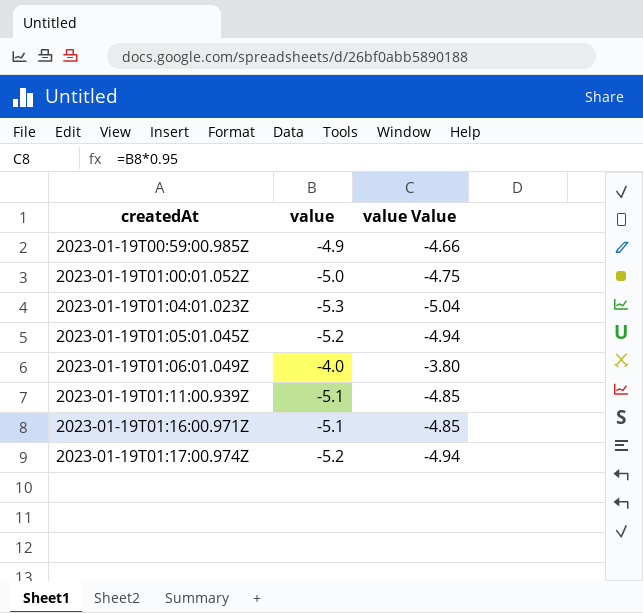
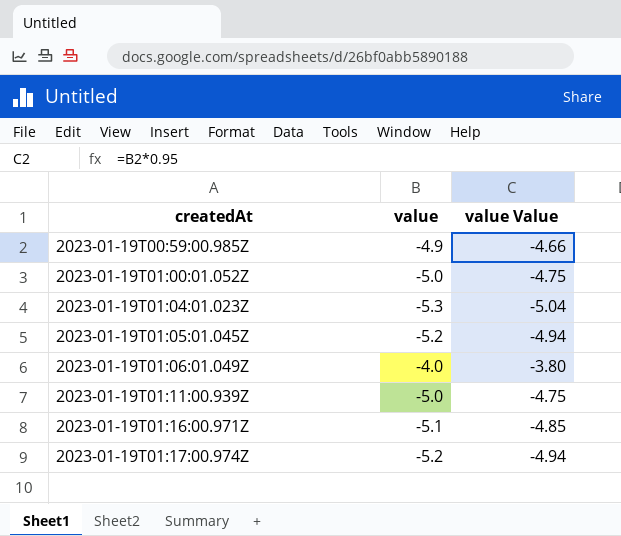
2023-01-19T01:11:00.939Z | value: -5.1 -> -5.0
2023-01-19T01:11:00.939Z | value Value: -4.85 -> -4.75

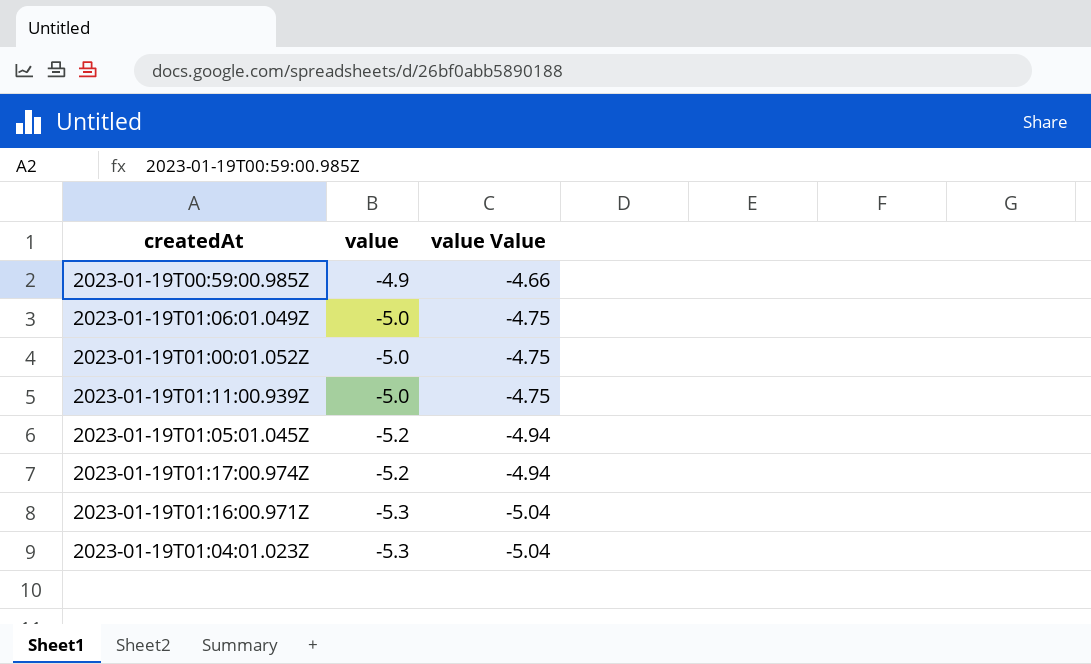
row order: createdAt ascending -> value descending
2023-01-19T01:06:01.049Z | value: -4.0 -> -5.0
2023-01-19T01:06:01.049Z | value Value: -3.80 -> -4.75
2023-01-19T01:16:00.971Z | value: -5.1 -> -5.3
2023-01-19T01:16:00.971Z | value Value: -4.85 -> -5.04

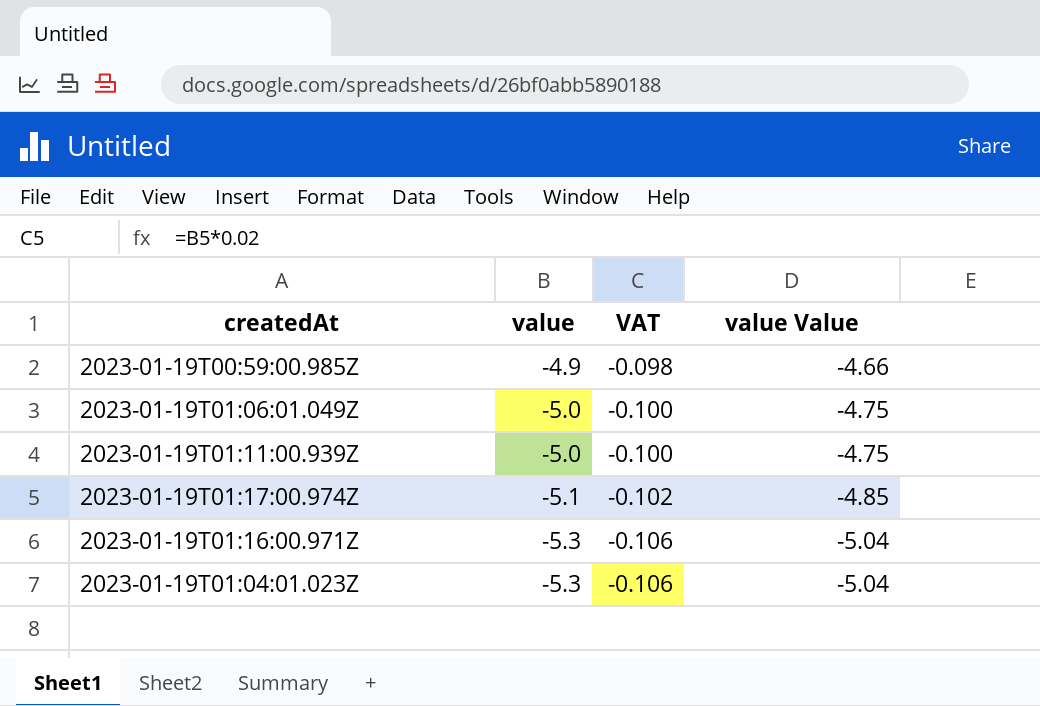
column VAT | formula: none -> [value] * 0.02
row 2023-01-19T01:00:01.052Z: -5.0 | -4.75 -> none
row 2023-01-19T01:05:01.045Z: -5.2 | -4.94 -> none
2023-01-19T01:17:00.974Z | value: -5.2 -> -5.1
2023-01-19T01:17:00.974Z | value Value: -4.94 -> -4.85

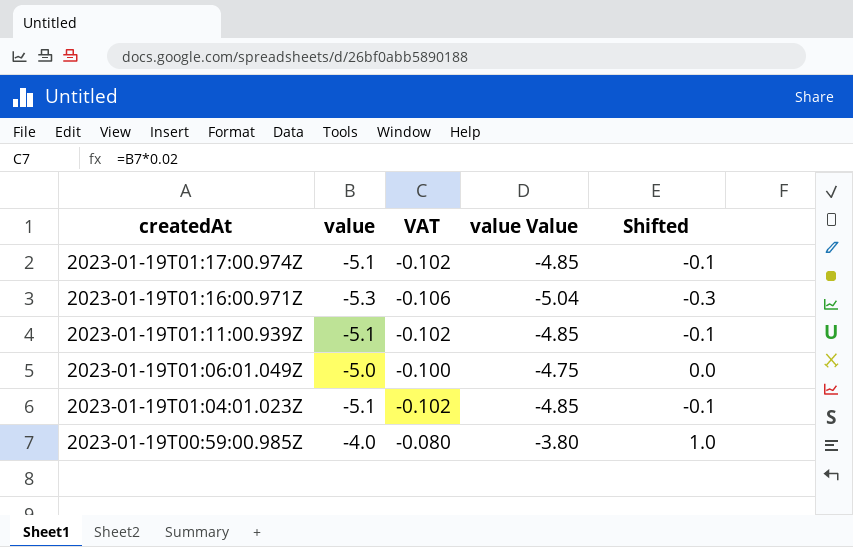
row order: value descending -> createdAt descending
column Shifted | formula: none -> [value] + 5
2023-01-19T01:11:00.939Z | value: -5.0 -> -5.1
2023-01-19T01:11:00.939Z | VAT: -0.100 -> -0.102
2023-01-19T01:11:00.939Z | value Value: -4.75 -> -4.85
2023-01-19T01:04:01.023Z | value: -5.3 -> -5.1
2023-01-19T01:04:01.023Z | VAT: -0.106 -> -0.102
2023-01-19T01:04:01.023Z | value Value: -5.04 -> -4.85
2023-01-19T00:59:00.985Z | value: -4.9 -> -4.0
2023-01-19T00:59:00.985Z | VAT: -0.098 -> -0.080
2023-01-19T00:59:00.985Z | value Value: -4.66 -> -3.80

